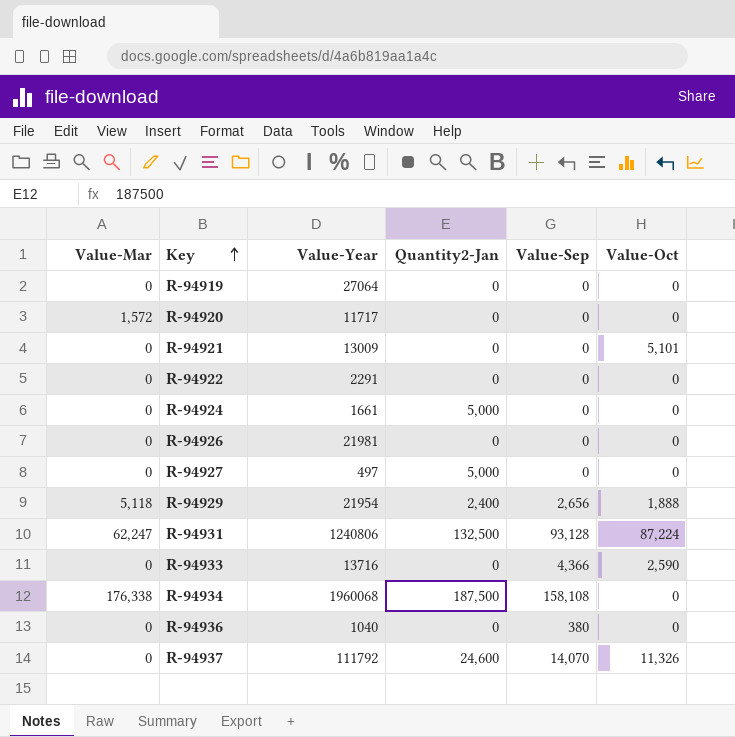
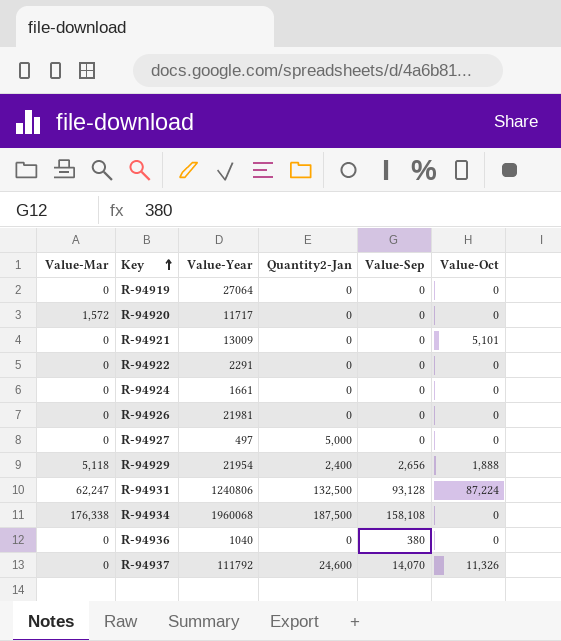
row R-94933: 0 | 13716 | 0 | 4,366 | 2,590 -> none
R-94924 | Quantity2-Jan: 5,000 -> 0

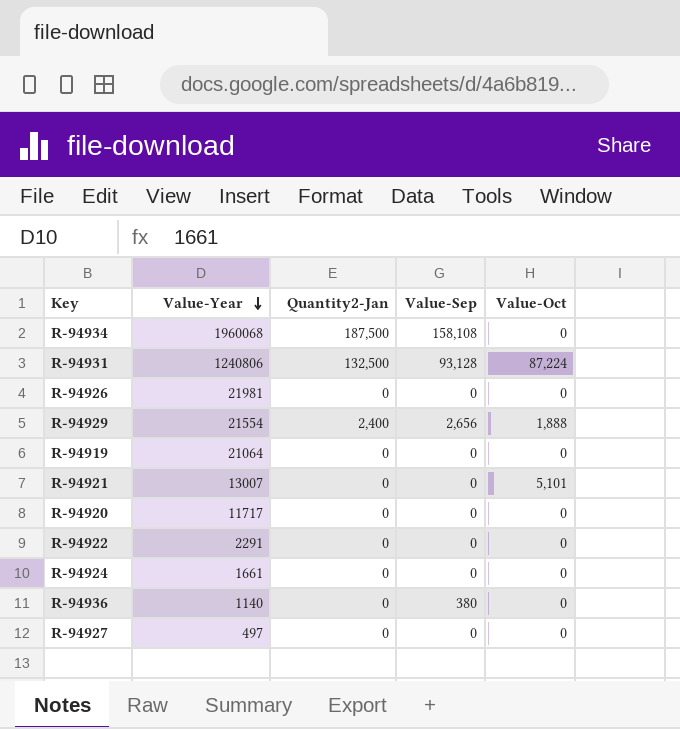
row order: Key ascending -> Value-Year descending
column Value-Mar | position: 1 -> none
row R-94937: 0 | 111792 | 24,600 | 14,070 | 11,326 -> none
R-94929 | Value-Year: 21954 -> 21554
R-94919 | Value-Year: 27064 -> 21064
R-94921 | Value-Year: 13009 -> 13007
R-94936 | Value-Year: 1040 -> 1140
R-94927 | Quantity2-Jan: 5,000 -> 0

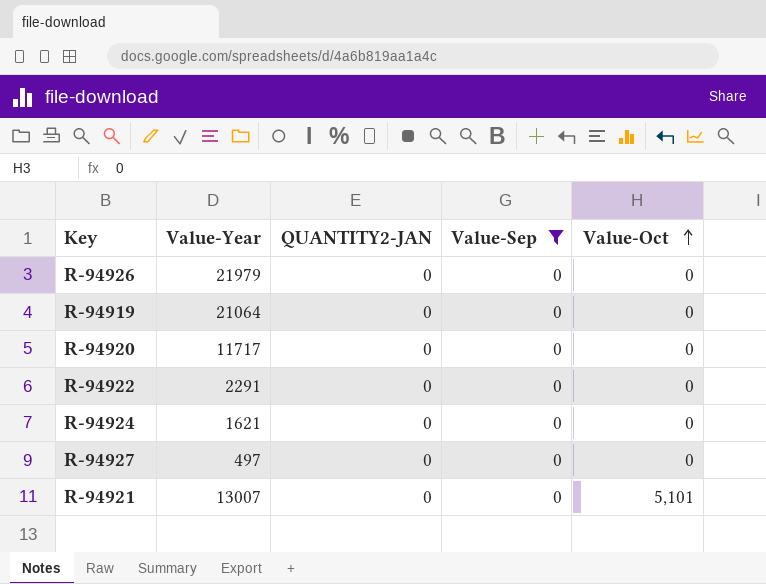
filter: none -> Value-Sep = 0
row order: Value-Year descending -> Value-Oct ascending
column name: Quantity2-Jan -> QUANTITY2-JAN
R-94926 | Value-Year: 21981 -> 21979
R-94924 | Value-Year: 1661 -> 1621

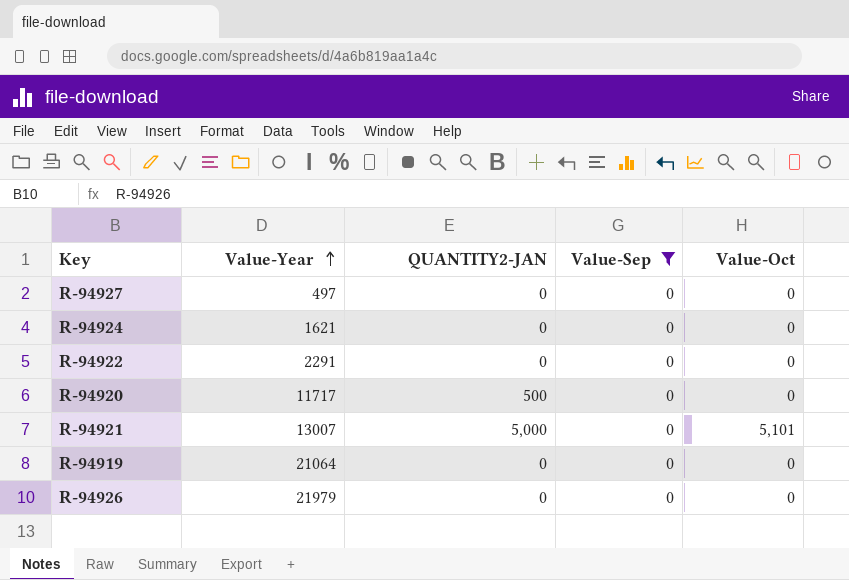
row order: Value-Oct ascending -> Value-Year ascending
R-94920 | QUANTITY2-JAN: 0 -> 500
R-94921 | QUANTITY2-JAN: 0 -> 5,000

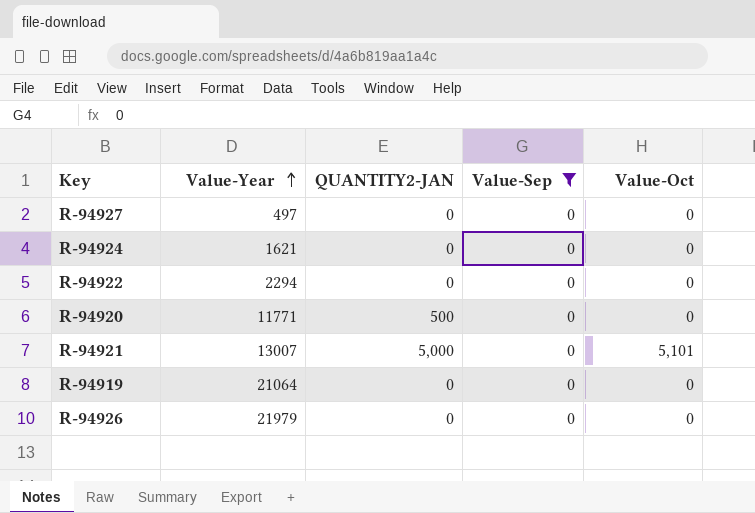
R-94922 | Value-Year: 2291 -> 2294
R-94920 | Value-Year: 11717 -> 11771

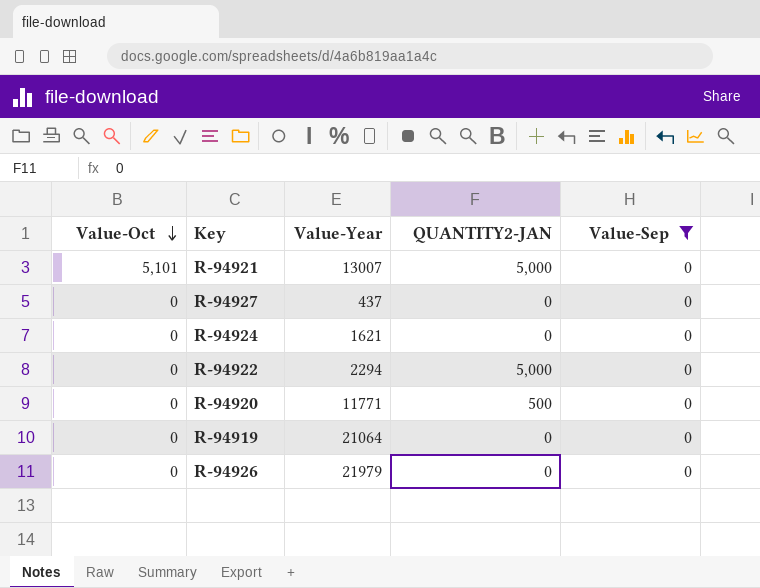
row order: Value-Year ascending -> Value-Oct descending
column Value-Oct | position: 5 -> 1
R-94927 | Value-Year: 497 -> 437
R-94922 | QUANTITY2-JAN: 0 -> 5,000

